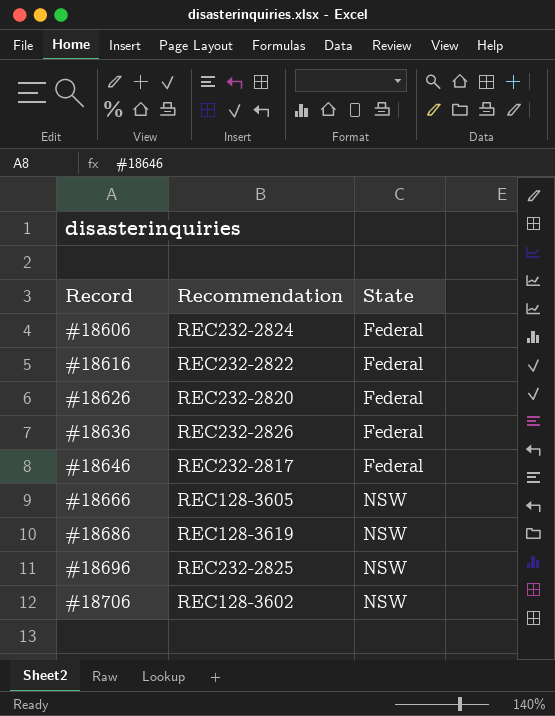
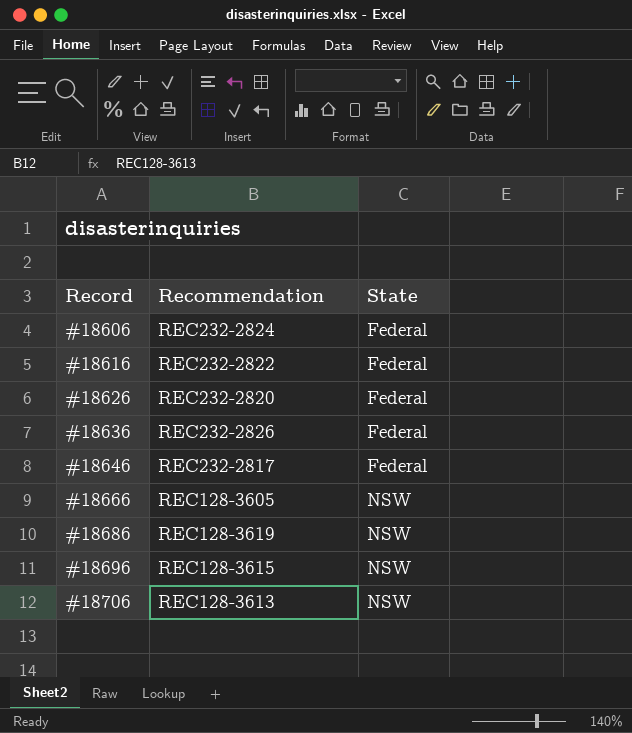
#18696 | Recommendation: REC232-2825 -> REC128-3615
#18706 | Recommendation: REC128-3602 -> REC128-3613

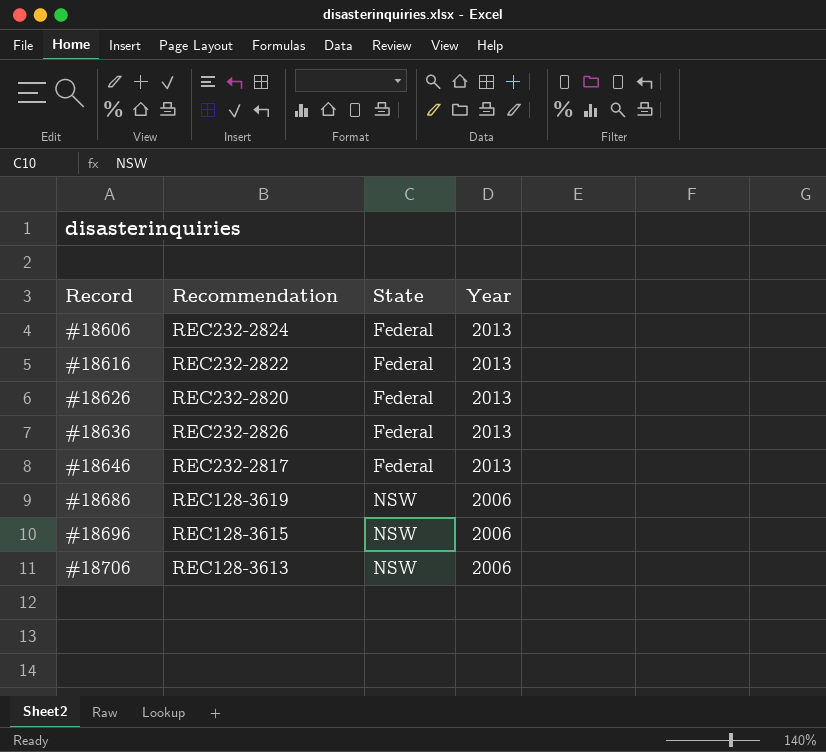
column Year | position: none -> 4
row #18666: REC128-3605 | NSW -> none

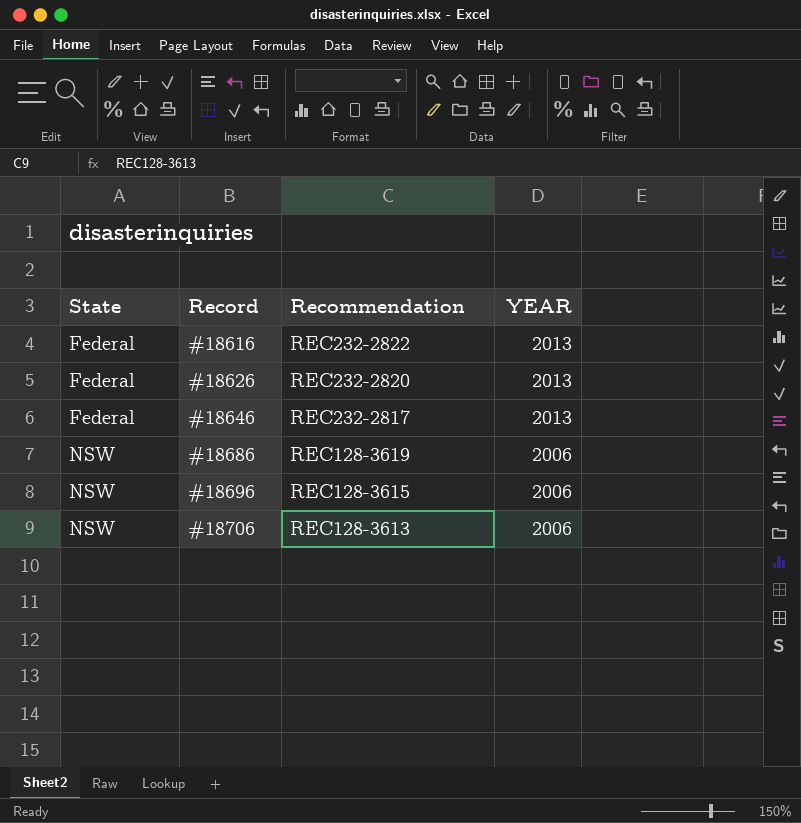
column State | position: 3 -> 1
column name: Year -> YEAR
row #18606: REC232-2824 | Federal | 2013 -> none
row #18636: REC232-2826 | Federal | 2013 -> none

